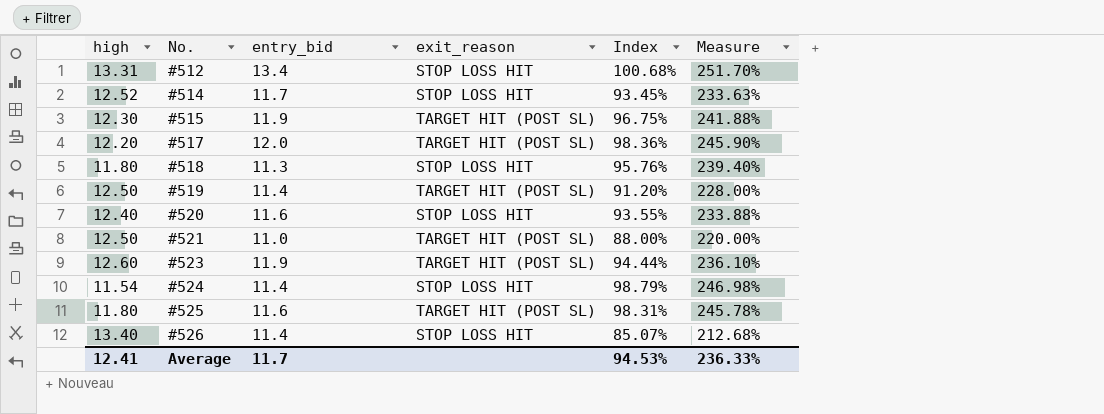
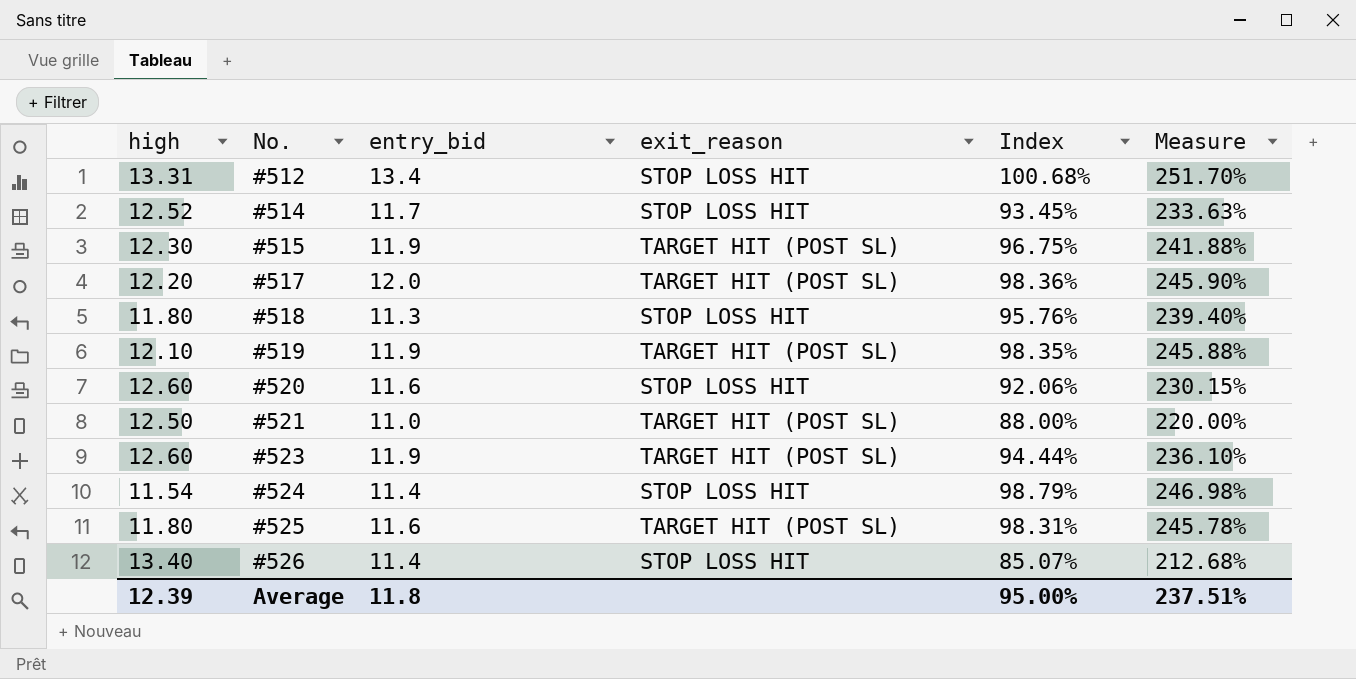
#519 | high: 12.50 -> 12.10
#519 | entry_bid: 11.4 -> 11.9
#519 | Index: 91.20% -> 98.35%
#519 | Measure: 228.00% -> 245.88%
#520 | high: 12.40 -> 12.60
#520 | Index: 93.55% -> 92.06%
#520 | Measure: 233.88% -> 230.15%
Average | high: 12.41 -> 12.39
Average | entry_bid: 11.7 -> 11.8
Average | Index: 94.53% -> 95.00%
Average | Measure: 236.33% -> 237.51%

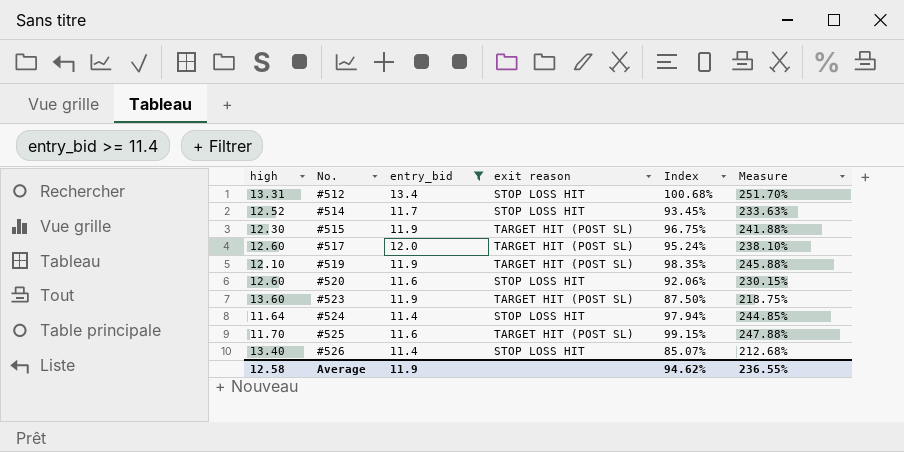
filter: none -> entry_bid >= 11.4
column name: exit_reason -> exit reason
#517 | high: 12.20 -> 12.60
#517 | Index: 98.36% -> 95.24%
#517 | Measure: 245.90% -> 238.10%
#523 | high: 12.60 -> 13.60
#523 | Index: 94.44% -> 87.50%
#523 | Measure: 236.10% -> 218.75%
#524 | high: 11.54 -> 11.64
#524 | Index: 98.79% -> 97.94%
#524 | Measure: 246.98% -> 244.85%
#525 | high: 11.80 -> 11.70
#525 | Index: 98.31% -> 99.15%
#525 | Measure: 245.78% -> 247.88%
Average | high: 12.39 -> 12.58
Average | entry_bid: 11.8 -> 11.9
Average | Index: 95.00% -> 94.62%
Average | Measure: 237.51% -> 236.55%

